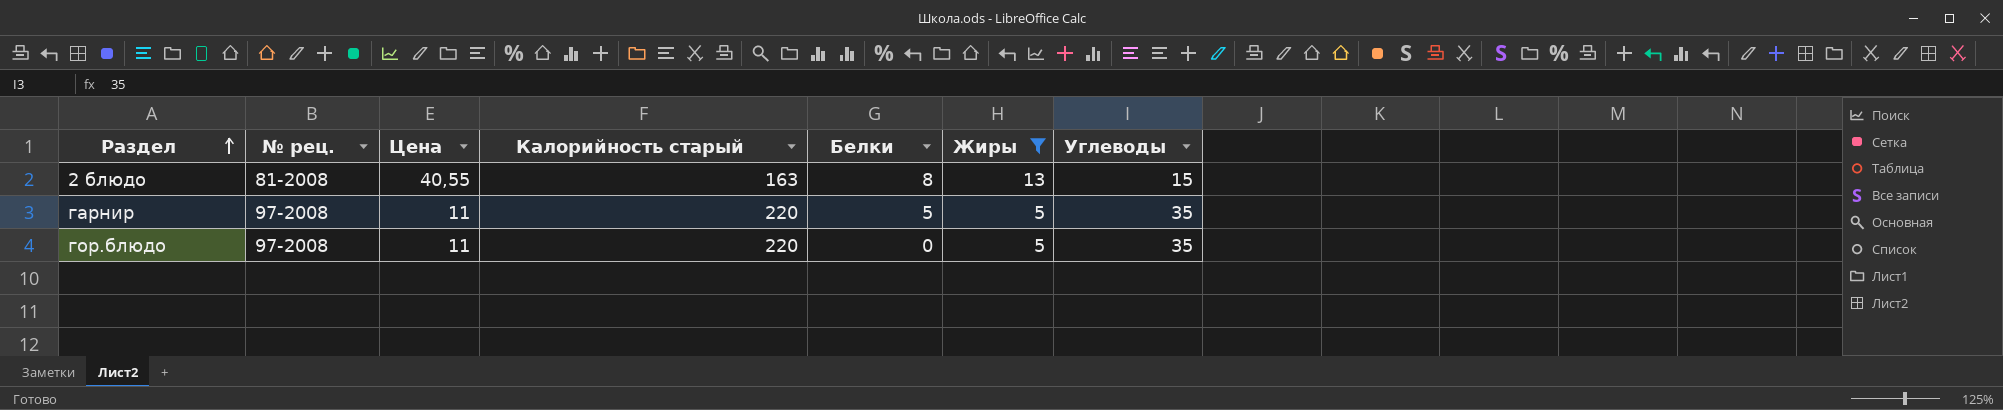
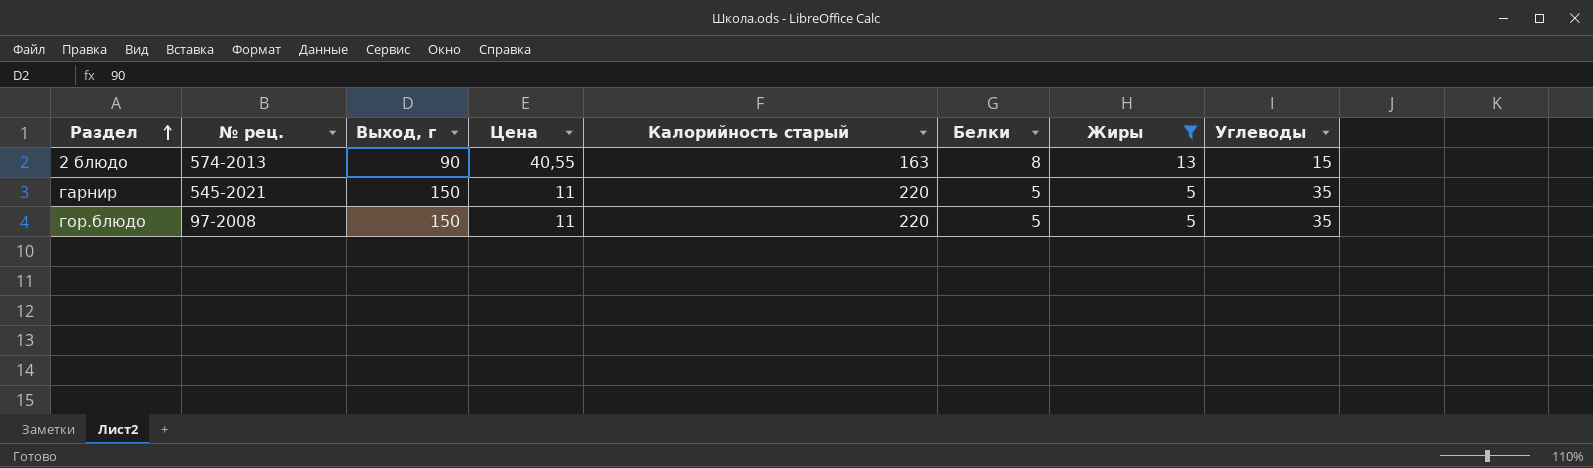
column Выход, г | position: none -> 3
2 блюдо | № рец.: 81-2008 -> 574-2013
гарнир | № рец.: 97-2008 -> 545-2021
гор.блюдо | Белки: 0 -> 5

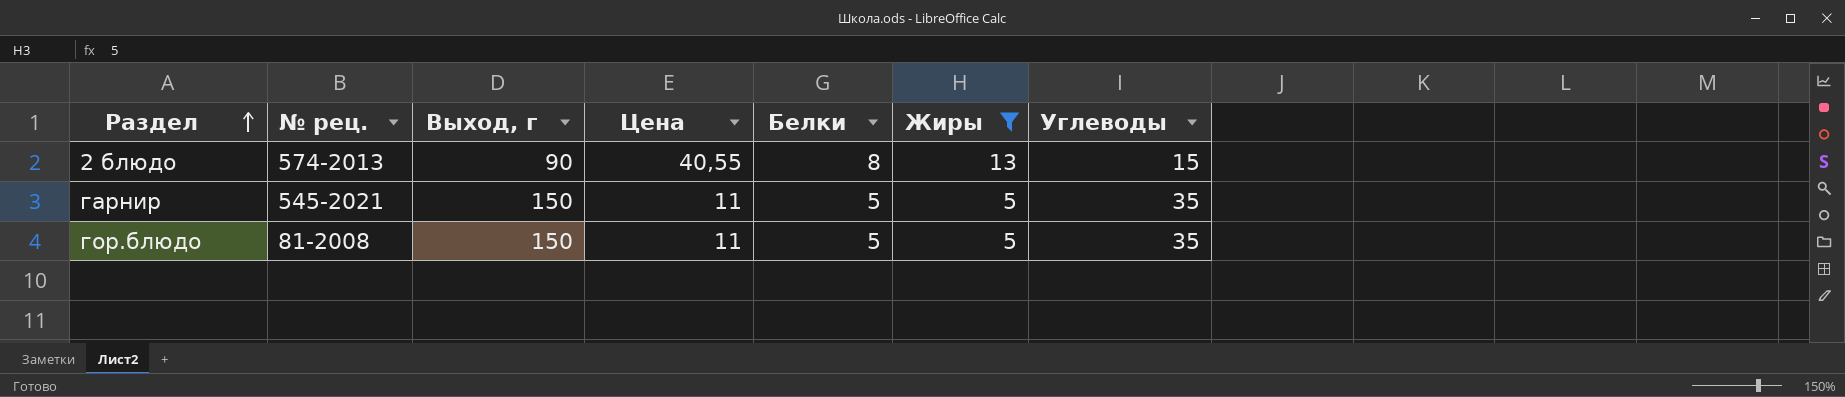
column Калорийность старый | position: 5 -> none
гор.блюдо | № рец.: 97-2008 -> 81-2008

